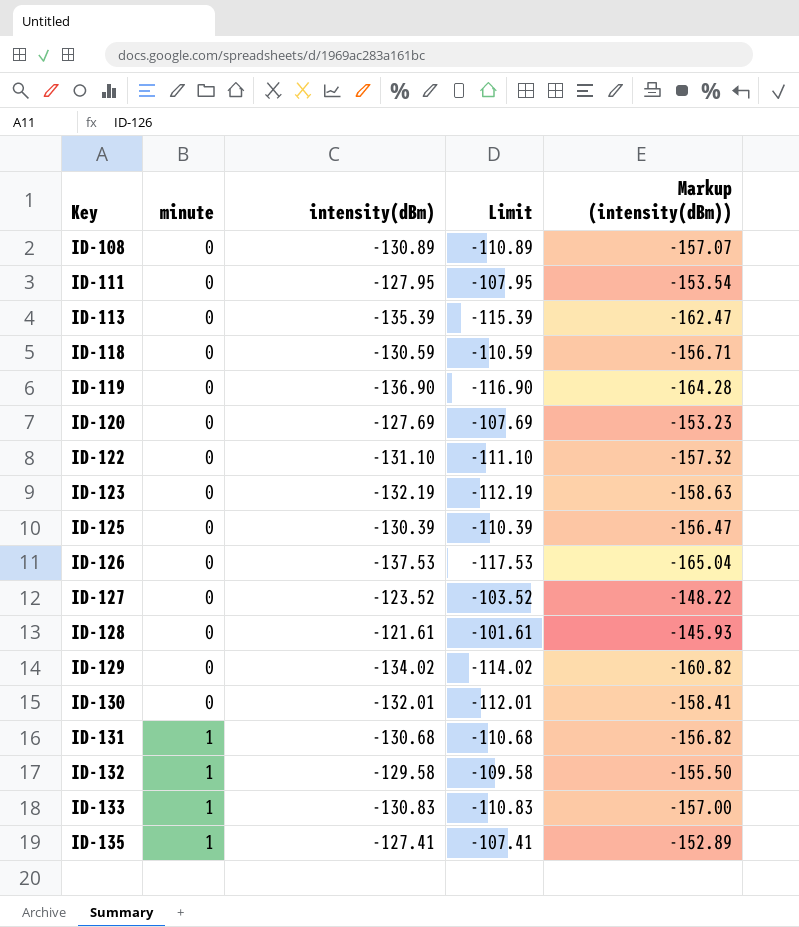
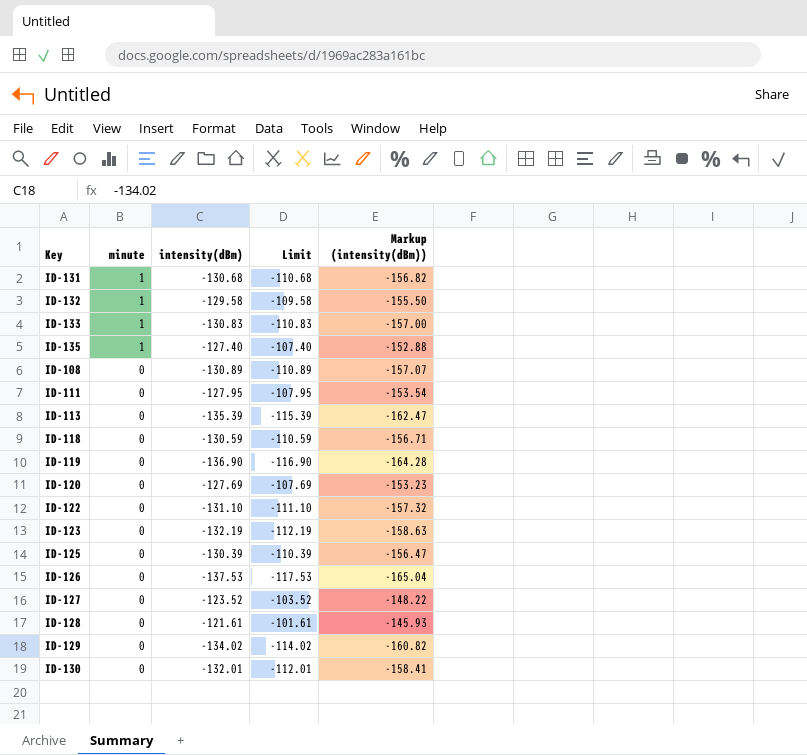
row order: Key ascending -> minute descending
ID-135 | intensity(dBm): -127.41 -> -127.40
ID-135 | Limit: -107.41 -> -107.40
ID-135 | Markup (intensity(dBm)): -152.89 -> -152.88

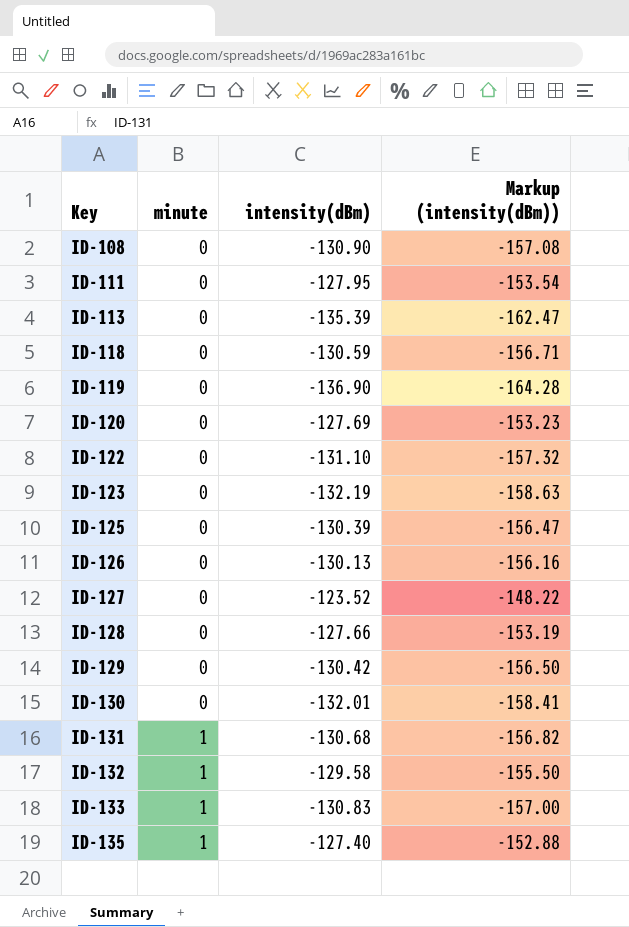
row order: minute descending -> Key ascending
column Limit | formula: [intensity(dBm)] + 20 -> none
ID-108 | intensity(dBm): -130.89 -> -130.90
ID-108 | Markup (intensity(dBm)): -157.07 -> -157.08
ID-126 | intensity(dBm): -137.53 -> -130.13
ID-126 | Markup (intensity(dBm)): -165.04 -> -156.16
ID-128 | intensity(dBm): -121.61 -> -127.66
ID-128 | Markup (intensity(dBm)): -145.93 -> -153.19
ID-129 | intensity(dBm): -134.02 -> -130.42
ID-129 | Markup (intensity(dBm)): -160.82 -> -156.50

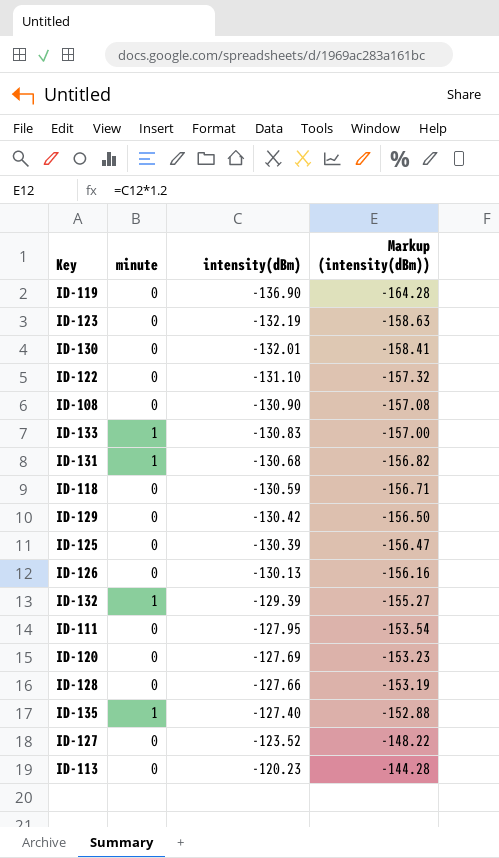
row order: Key ascending -> intensity(dBm) ascending
ID-132 | intensity(dBm): -129.58 -> -129.39
ID-132 | Markup (intensity(dBm)): -155.50 -> -155.27
ID-113 | intensity(dBm): -135.39 -> -120.23
ID-113 | Markup (intensity(dBm)): -162.47 -> -144.28

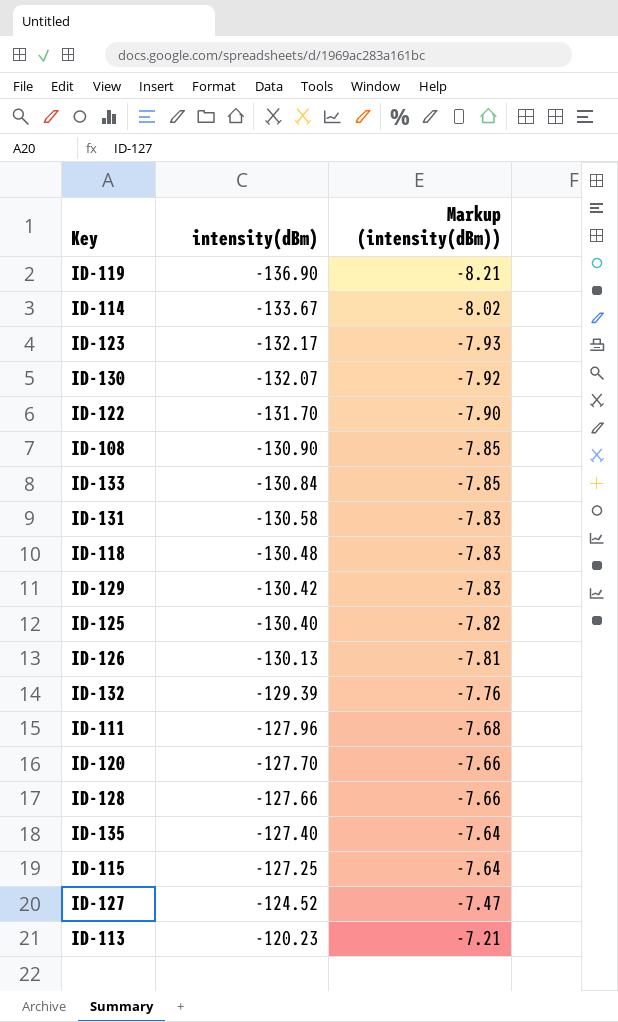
column minute | position: 2 -> none
column Markup (intensity(dBm)) | formula: [intensity(dBm)] * 1.2 -> [intensity(dBm)] * 0.06
row ID-114: none -> -133.67 | -8.02
ID-123 | intensity(dBm): -132.19 -> -132.17
ID-130 | intensity(dBm): -132.01 -> -132.07
ID-122 | intensity(dBm): -131.10 -> -131.70
ID-133 | intensity(dBm): -130.83 -> -130.84
ID-131 | intensity(dBm): -130.68 -> -130.58
ID-118 | intensity(dBm): -130.59 -> -130.48
ID-125 | intensity(dBm): -130.39 -> -130.40
ID-111 | intensity(dBm): -127.95 -> -127.96
ID-120 | intensity(dBm): -127.69 -> -127.70
row ID-115: none -> -127.25 | -7.64
ID-127 | intensity(dBm): -123.52 -> -124.52

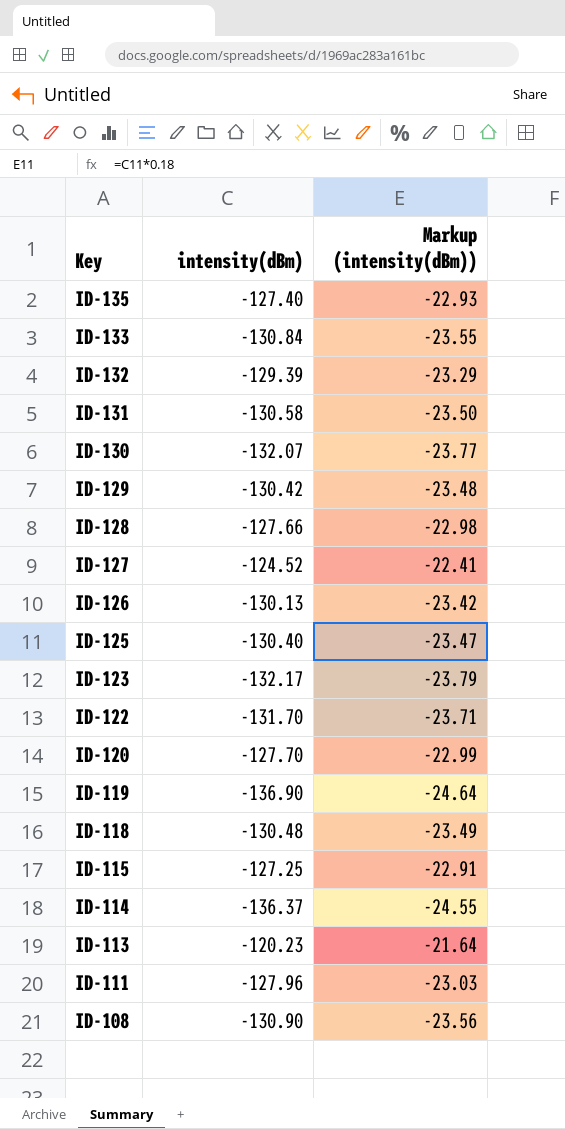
row order: intensity(dBm) ascending -> Key descending
column Markup (intensity(dBm)) | formula: [intensity(dBm)] * 0.06 -> [intensity(dBm)] * 0.18
ID-114 | intensity(dBm): -133.67 -> -136.37

